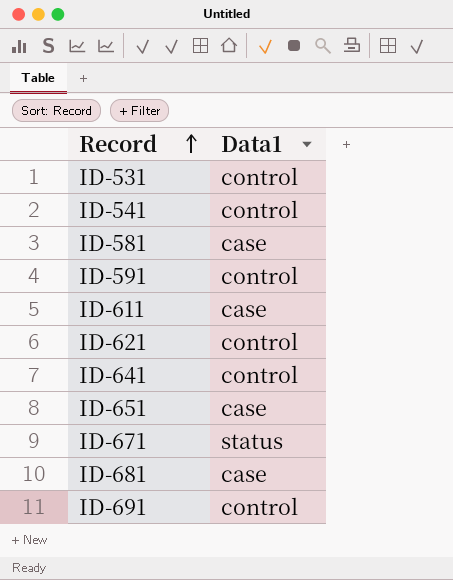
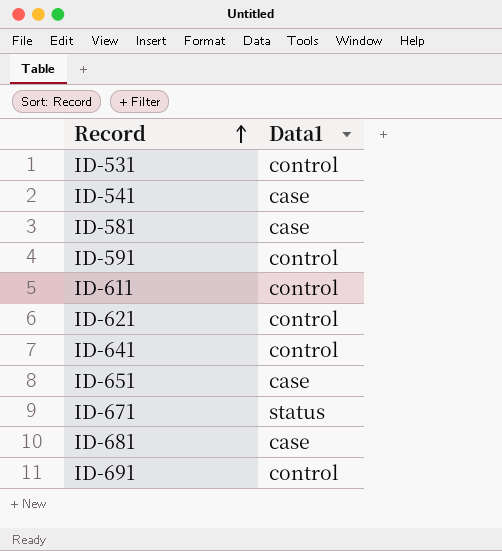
ID-541 | Data1: control -> case
ID-611 | Data1: case -> control

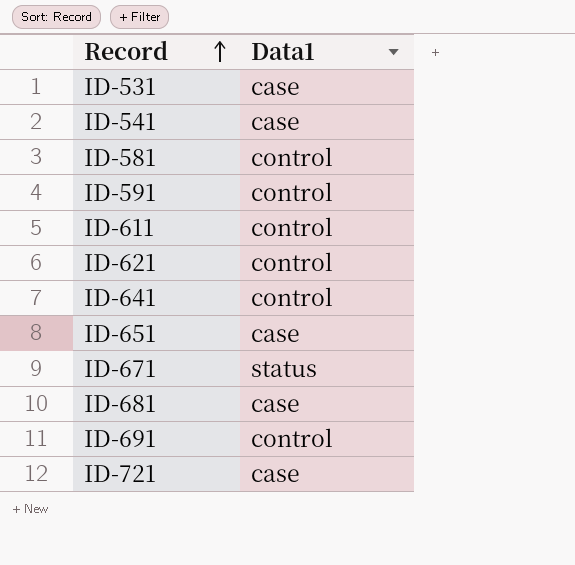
ID-531 | Data1: control -> case
ID-581 | Data1: case -> control
row ID-721: none -> case

